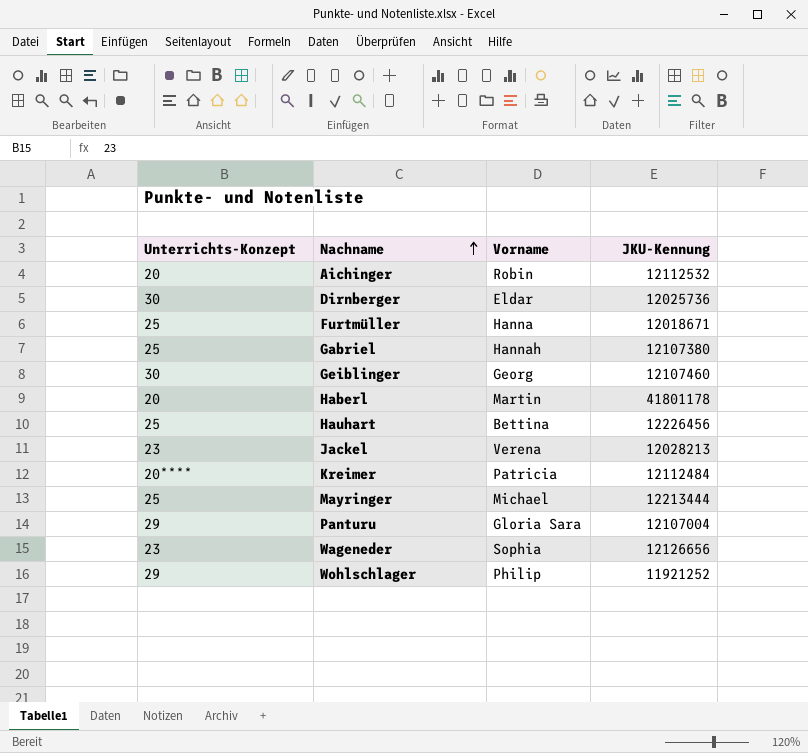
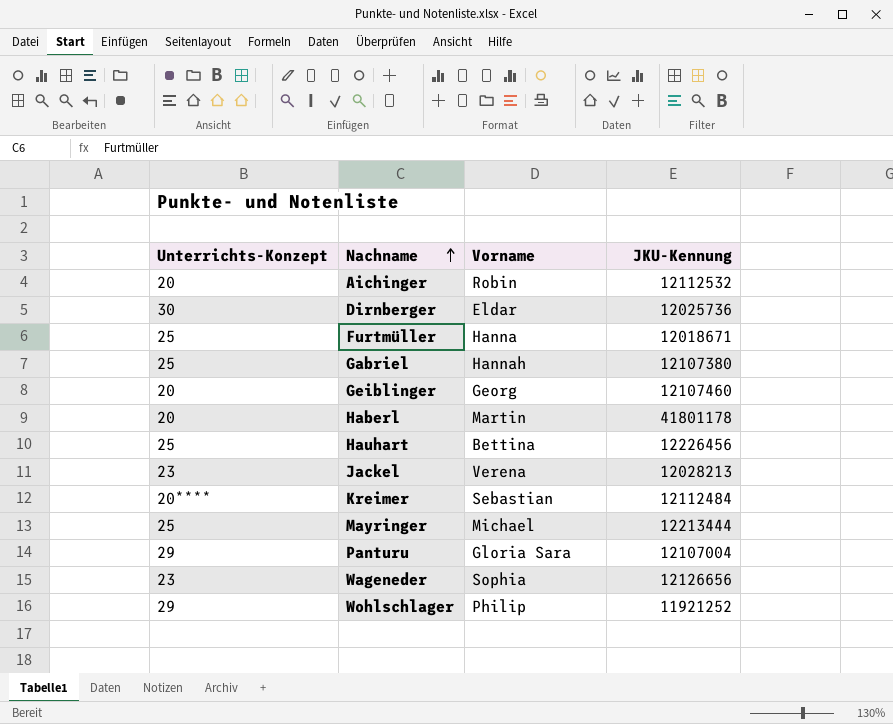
Geiblinger | Unterrichts-Konzept: 30 -> 20
Kreimer | Vorname: Patricia -> Sebastian

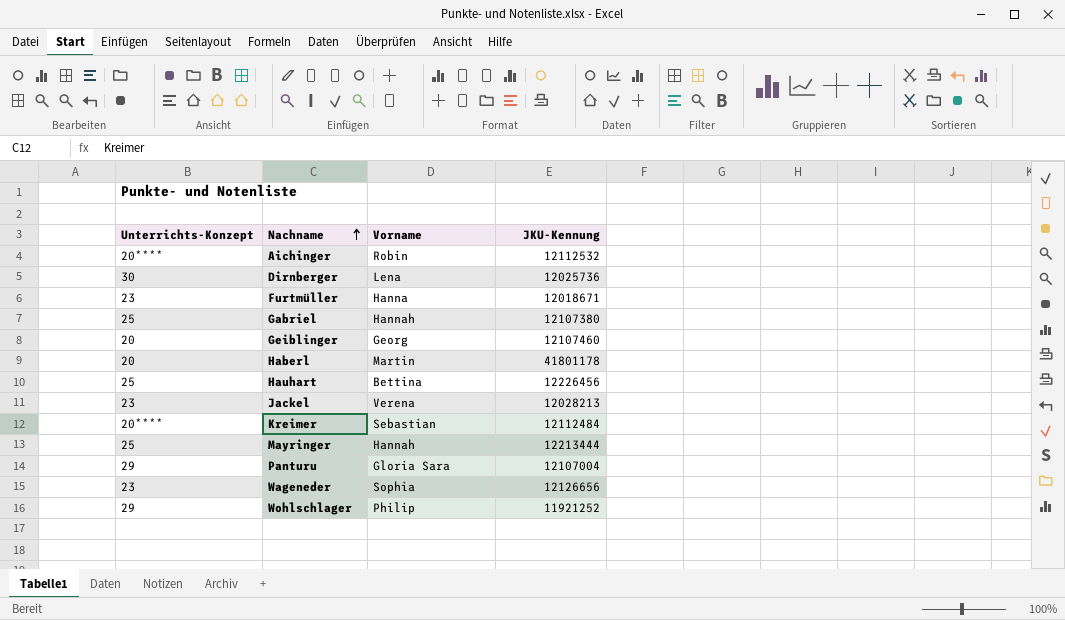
Aichinger | Unterrichts-Konzept: 20 -> 20****
Dirnberger | Vorname: Eldar -> Lena
Furtmüller | Unterrichts-Konzept: 25 -> 23
Mayringer | Vorname: Michael -> Hannah

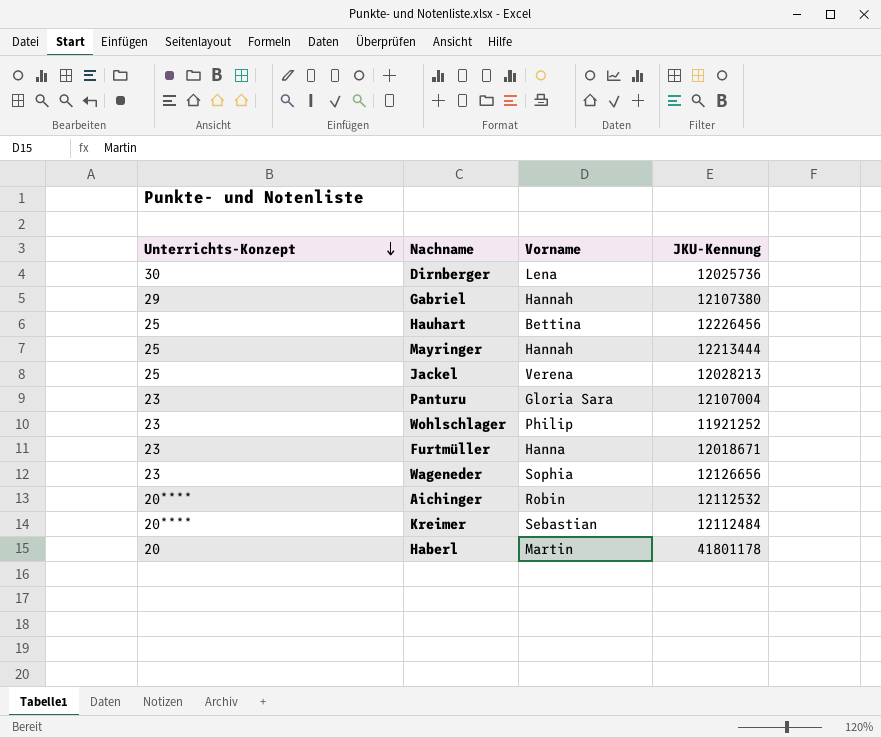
row order: Nachname ascending -> Unterrichts-Konzept descending
row Geiblinger: 20 | Georg | 12107460 -> none
Gabriel | Unterrichts-Konzept: 25 -> 29
Jackel | Unterrichts-Konzept: 23 -> 25
Panturu | Unterrichts-Konzept: 29 -> 23
Wohlschlager | Unterrichts-Konzept: 29 -> 23

